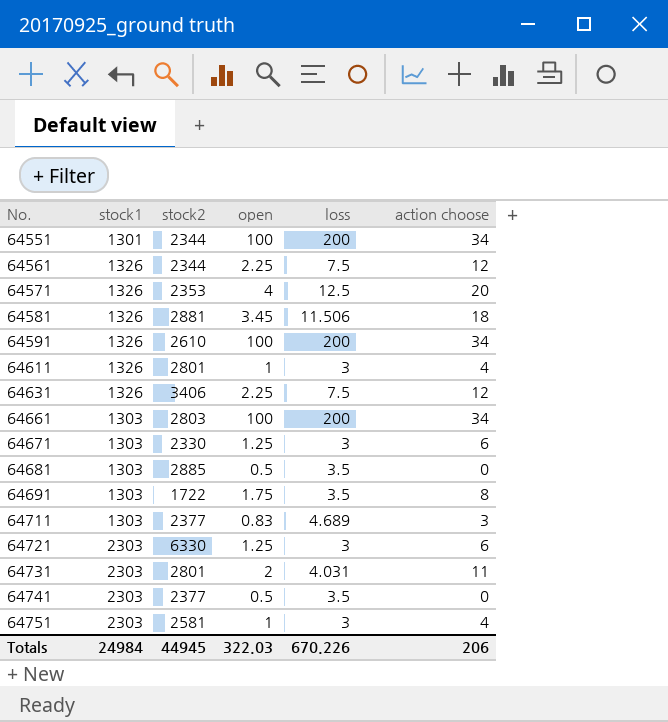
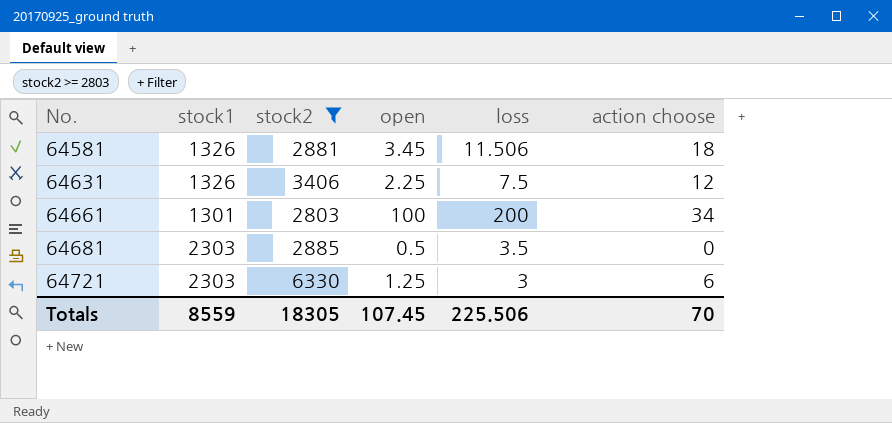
filter: none -> stock2 >= 2803
64661 | stock1: 1303 -> 1301
64681 | stock1: 1303 -> 2303
Totals | stock1: 24984 -> 8559
Totals | stock2: 44945 -> 18305
Totals | open: 322.03 -> 107.45
Totals | loss: 670.226 -> 225.506
Totals | action choose: 206 -> 70

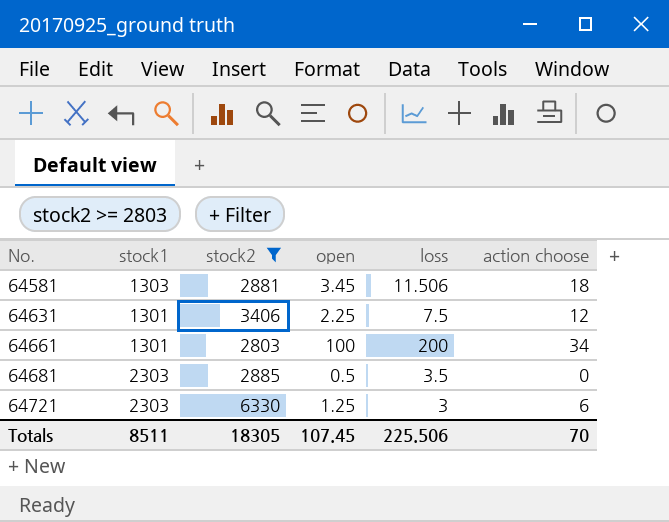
64581 | stock1: 1326 -> 1303
64631 | stock1: 1326 -> 1301
Totals | stock1: 8559 -> 8511

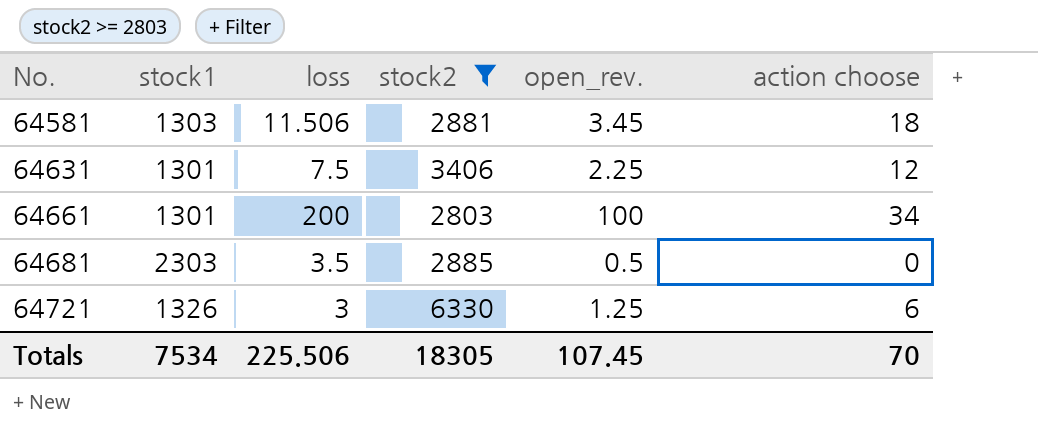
column loss | position: 5 -> 3
column name: open -> open_rev.
64721 | stock1: 2303 -> 1326
Totals | stock1: 8511 -> 7534

